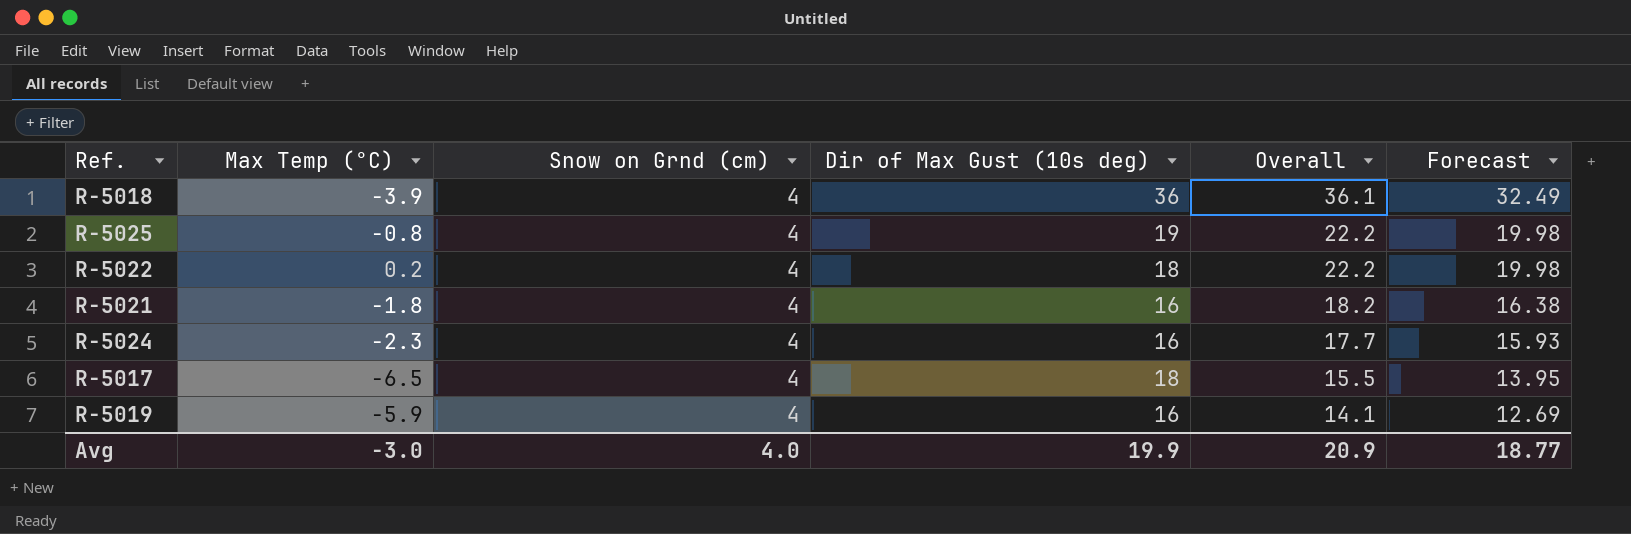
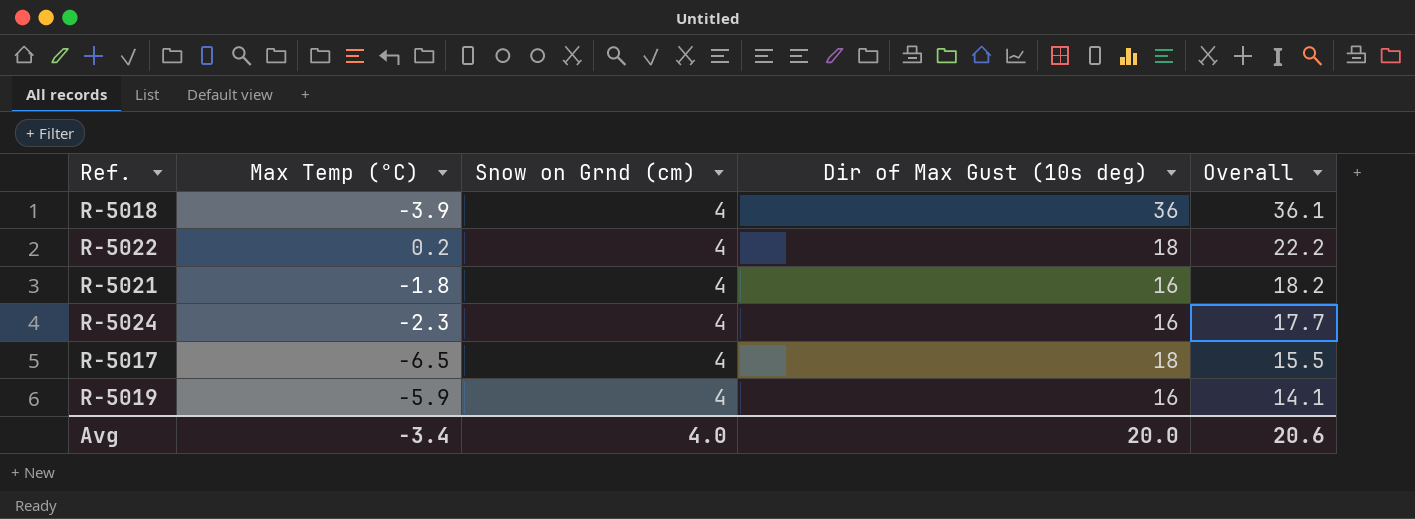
column Forecast | formula: [Overall] * 0.9 -> none
row R-5025: -0.8 | 4 | 19 | 22.2 | 19.98 -> none
Avg | Max Temp (°C): -3.0 -> -3.4
Avg | Dir of Max Gust (10s deg): 19.9 -> 20.0
Avg | Overall: 20.9 -> 20.6

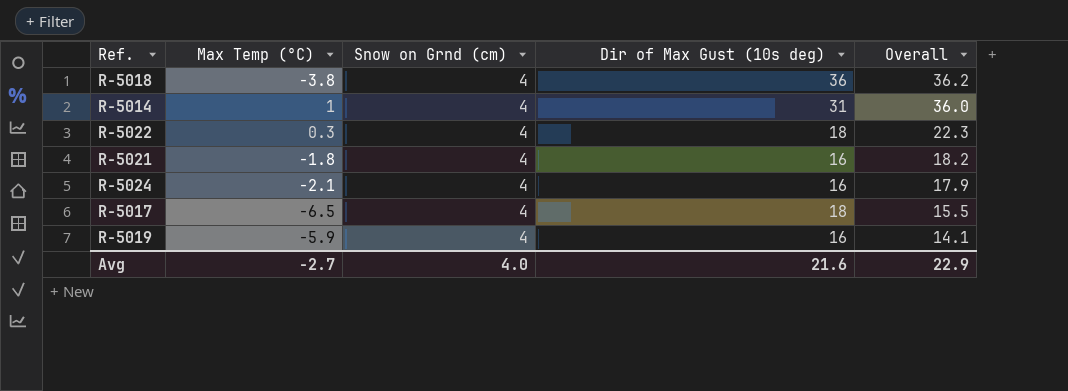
R-5018 | Max Temp (°C): -3.9 -> -3.8
R-5018 | Overall: 36.1 -> 36.2
row R-5014: none -> 1 | 4 | 31 | 36.0
R-5022 | Max Temp (°C): 0.2 -> 0.3
R-5022 | Overall: 22.2 -> 22.3
R-5024 | Max Temp (°C): -2.3 -> -2.1
R-5024 | Overall: 17.7 -> 17.9
Avg | Max Temp (°C): -3.4 -> -2.7
Avg | Dir of Max Gust (10s deg): 20.0 -> 21.6
Avg | Overall: 20.6 -> 22.9

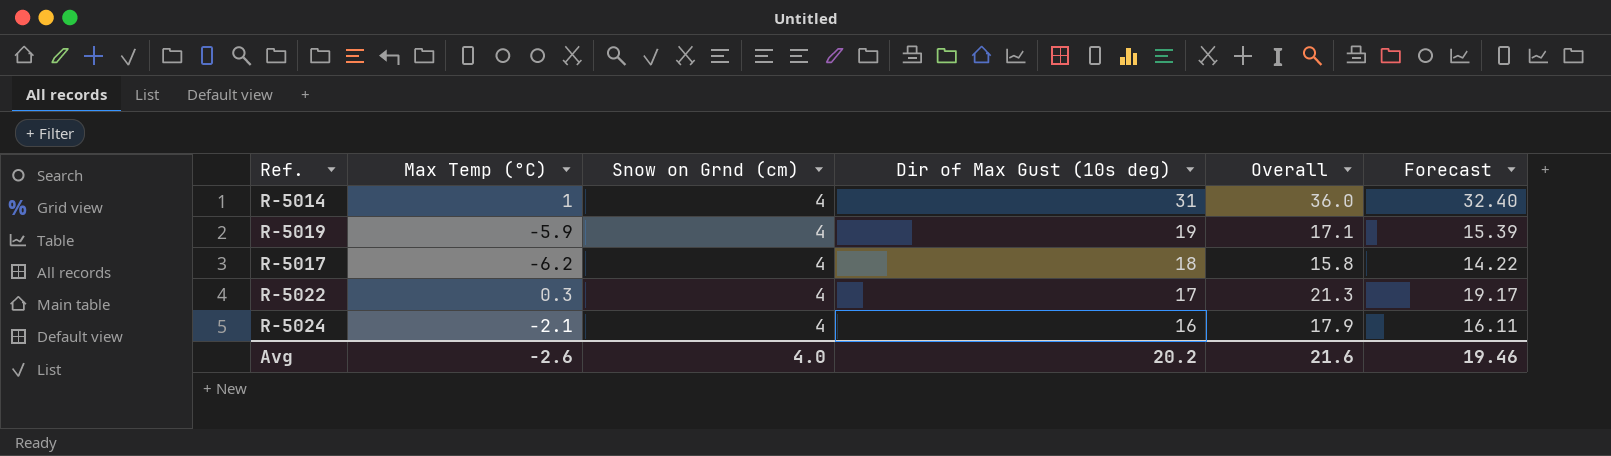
row order: Overall descending -> Dir of Max Gust (10s deg) descending
column Forecast | formula: none -> [Overall] * 0.9
row R-5018: -3.8 | 4 | 36 | 36.2 -> none
row R-5021: -1.8 | 4 | 16 | 18.2 -> none
R-5019 | Dir of Max Gust (10s deg): 16 -> 19
R-5019 | Overall: 14.1 -> 17.1
R-5017 | Max Temp (°C): -6.5 -> -6.2
R-5017 | Overall: 15.5 -> 15.8
R-5022 | Dir of Max Gust (10s deg): 18 -> 17
R-5022 | Overall: 22.3 -> 21.3
Avg | Max Temp (°C): -2.7 -> -2.6
Avg | Dir of Max Gust (10s deg): 21.6 -> 20.2
Avg | Overall: 22.9 -> 21.6

